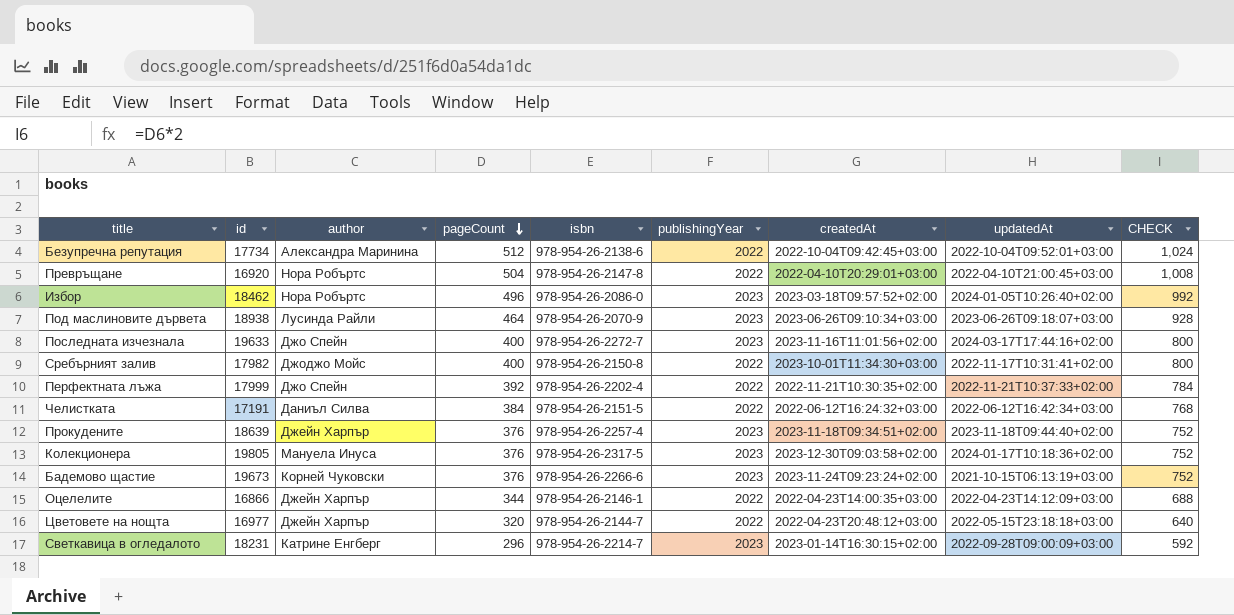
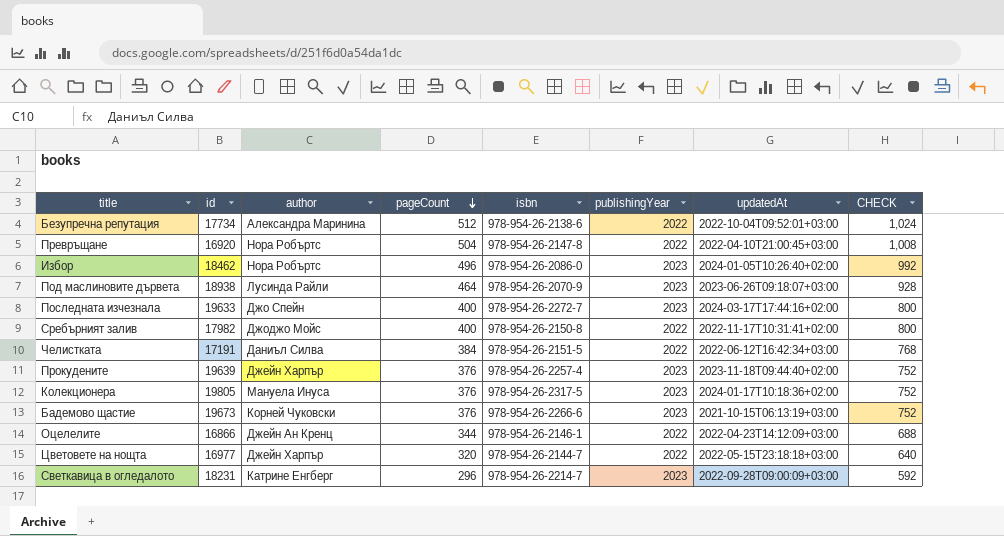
column createdAt | position: 7 -> none
row Перфектната лъжа: 17999 | Джо Спейн | 392 | 978-954-26-2202-4 | 2022 | 2022-11-21T10:30:35+02:00 | 2022-11-21T10:37:33+02:00 | 784 -> none
Прокудените | id: 18639 -> 19639
Оцелелите | author: Джейн Харпър -> Джейн Ан Кренц

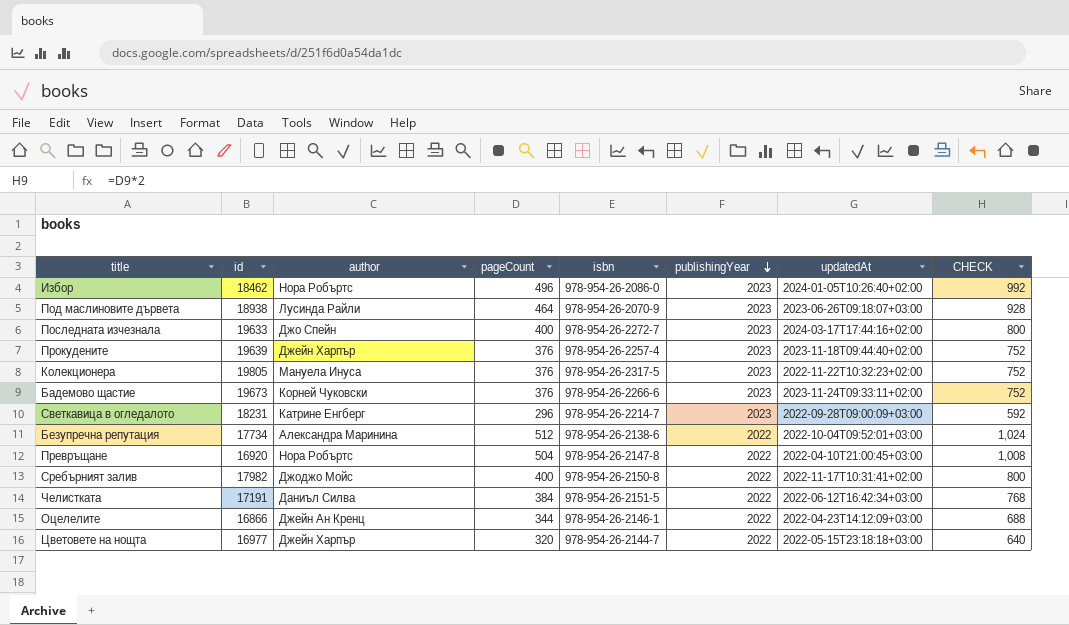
row order: pageCount descending -> publishingYear descending
Колекционера | updatedAt: 2024-01-17T10:18:36+02:00 -> 2022-11-22T10:32:23+02:00
Бадемово щастие | updatedAt: 2021-10-15T06:13:19+03:00 -> 2023-11-24T09:33:11+02:00

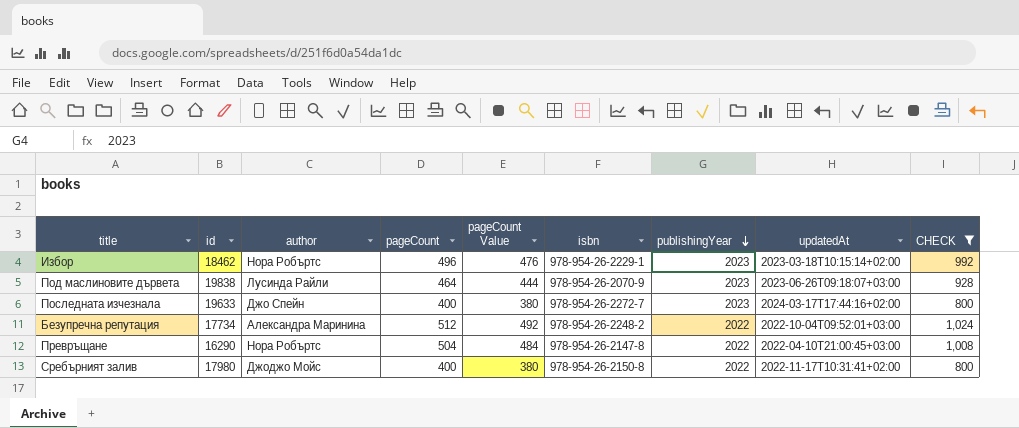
filter: none -> CHECK >= 800
column pageCount Value | formula: none -> [pageCount] - 20
Избор | isbn: 978-954-26-2086-0 -> 978-954-26-2229-1
Избор | updatedAt: 2024-01-05T10:26:40+02:00 -> 2023-03-18T10:15:14+02:00
Под маслиновите дървета | id: 18938 -> 19838
Безупречна репутация | isbn: 978-954-26-2138-6 -> 978-954-26-2248-2
Превръщане | id: 16920 -> 16290
Сребърният залив | id: 17982 -> 17980

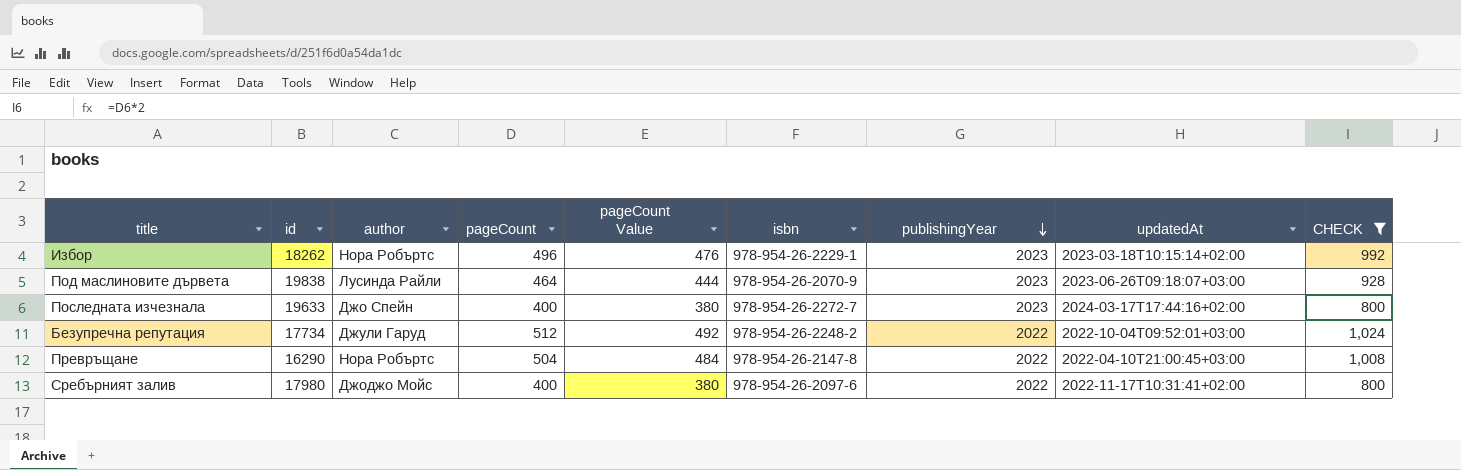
Избор | id: 18462 -> 18262
Безупречна репутация | author: Александра Маринина -> Джули Гаруд
Сребърният залив | isbn: 978-954-26-2150-8 -> 978-954-26-2097-6

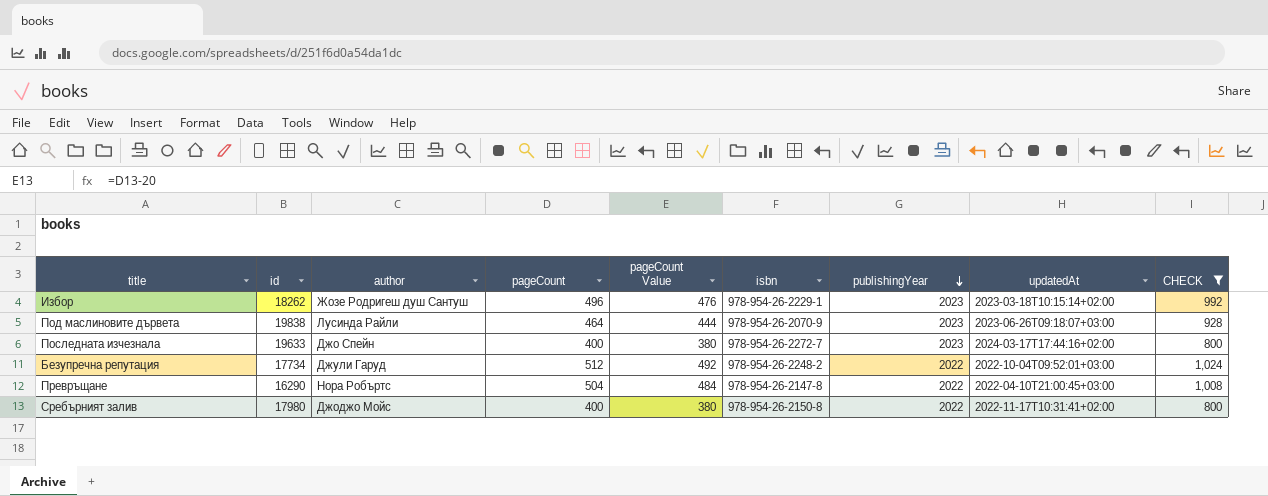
Избор | author: Нора Робъртс -> Жозе Родригеш душ Сантуш
Сребърният залив | isbn: 978-954-26-2097-6 -> 978-954-26-2150-8

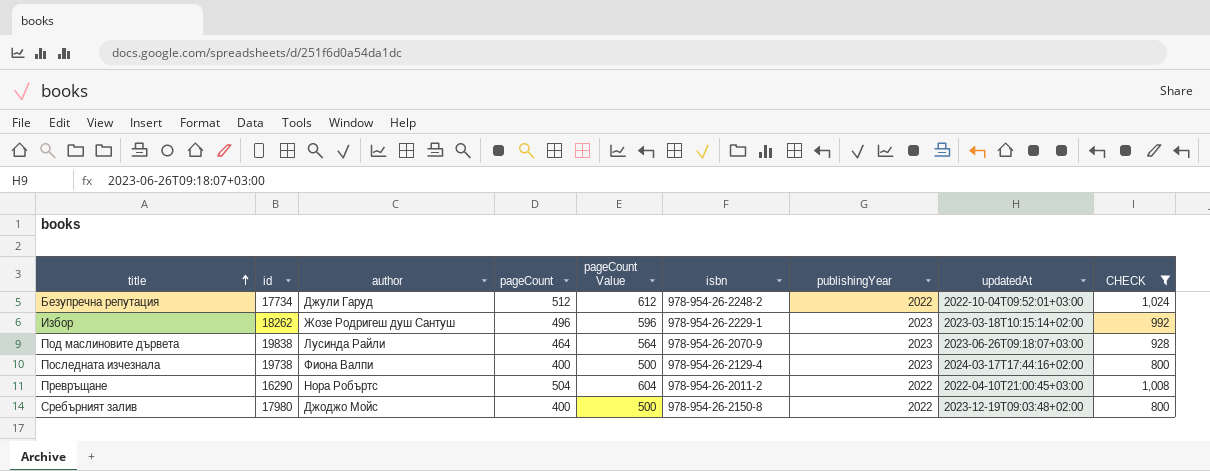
row order: publishingYear descending -> title ascending
column pageCount Value | formula: [pageCount] - 20 -> [pageCount] + 100
Последната изчезнала | id: 19633 -> 19738
Последната изчезнала | author: Джо Спейн -> Фиона Валпи
Последната изчезнала | isbn: 978-954-26-2272-7 -> 978-954-26-2129-4
Превръщане | isbn: 978-954-26-2147-8 -> 978-954-26-2011-2
Сребърният залив | updatedAt: 2022-11-17T10:31:41+02:00 -> 2023-12-19T09:03:48+02:00

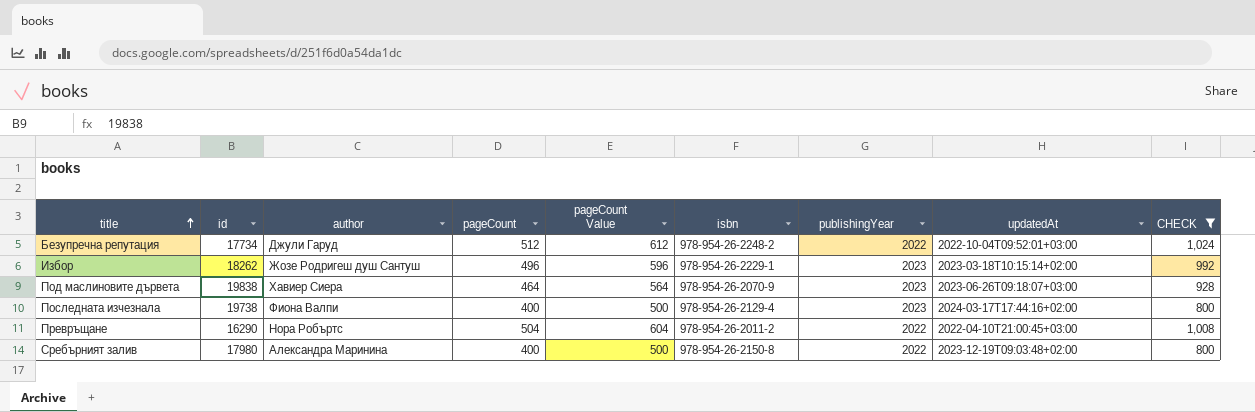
Под маслиновите дървета | author: Лусинда Райли -> Хавиер Сиера
Сребърният залив | author: Джоджо Мойс -> Александра Маринина

